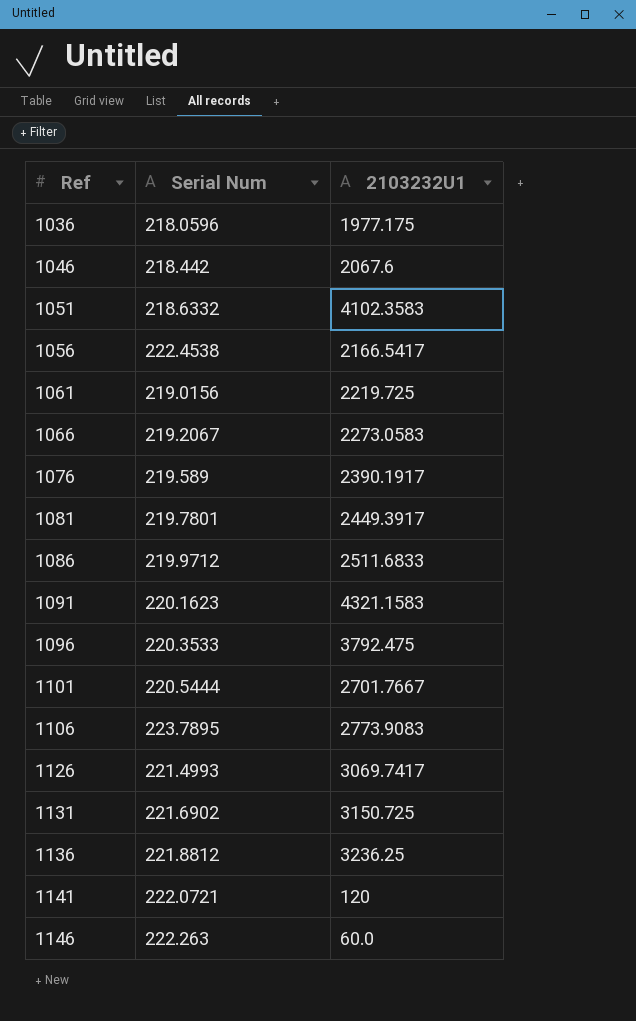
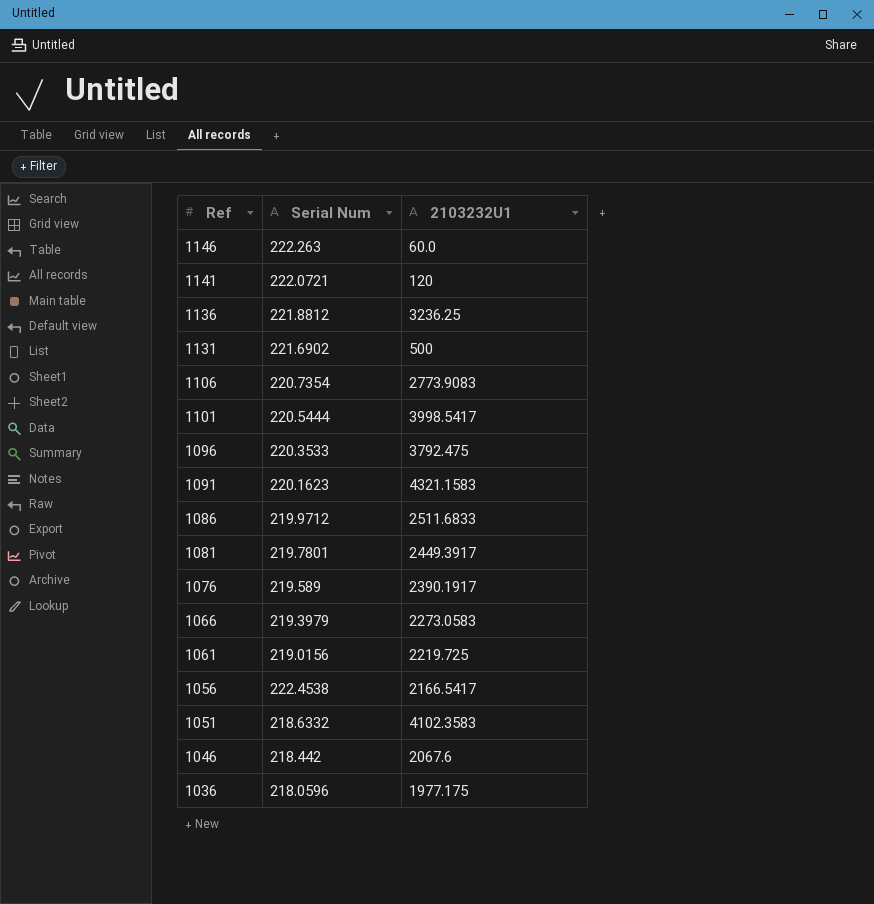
row order: Ref ascending -> Ref descending
row 1126: 221.4993 | 3069.7417 -> none
1131 | 2103232U1: 3150.725 -> 500
1106 | Serial Num: 223.7895 -> 220.7354
1101 | 2103232U1: 2701.7667 -> 3998.5417
1066 | Serial Num: 219.2067 -> 219.3979

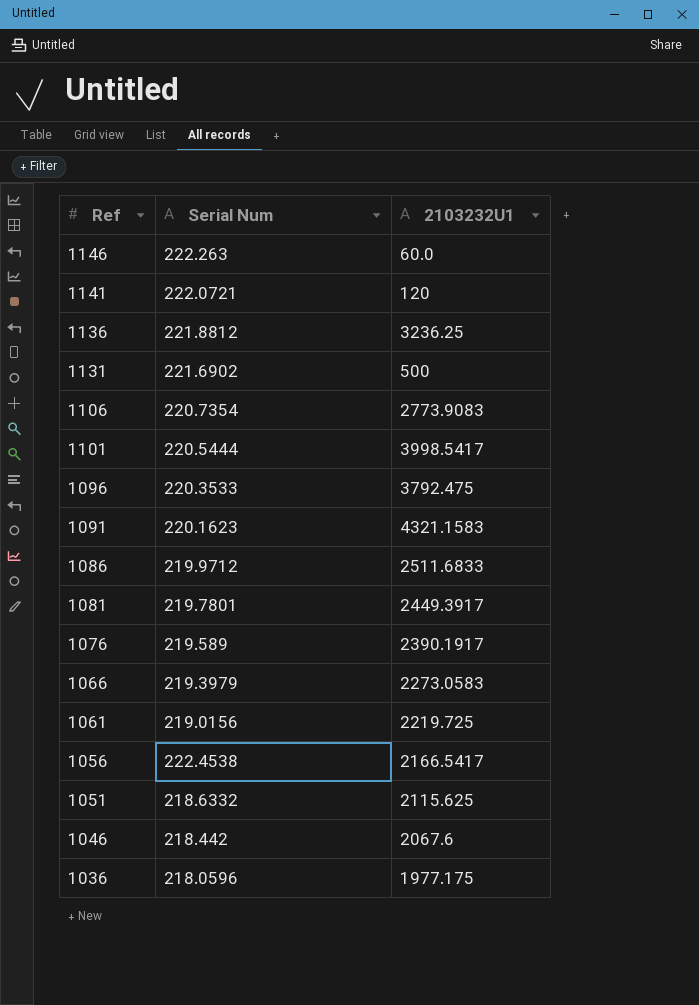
1051 | 2103232U1: 4102.3583 -> 2115.625

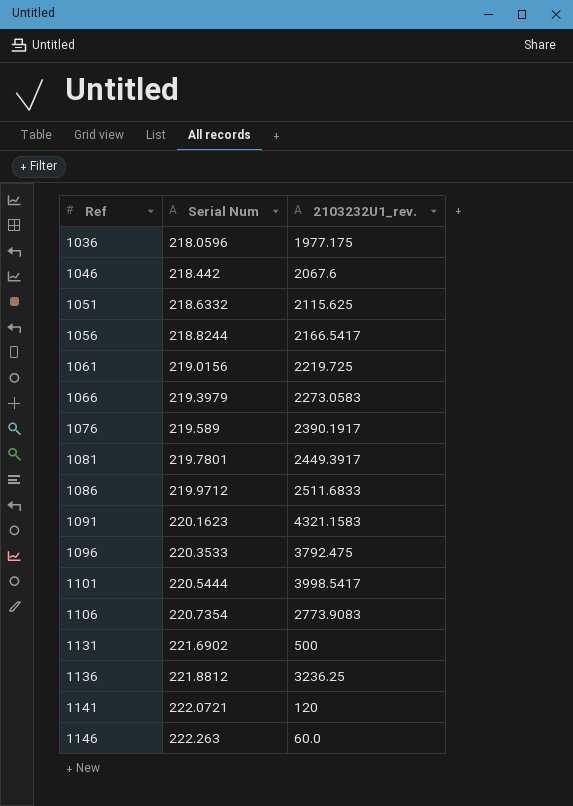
row order: Ref descending -> Ref ascending
column name: 2103232U1 -> 2103232U1_rev.
1056 | Serial Num: 222.4538 -> 218.8244

